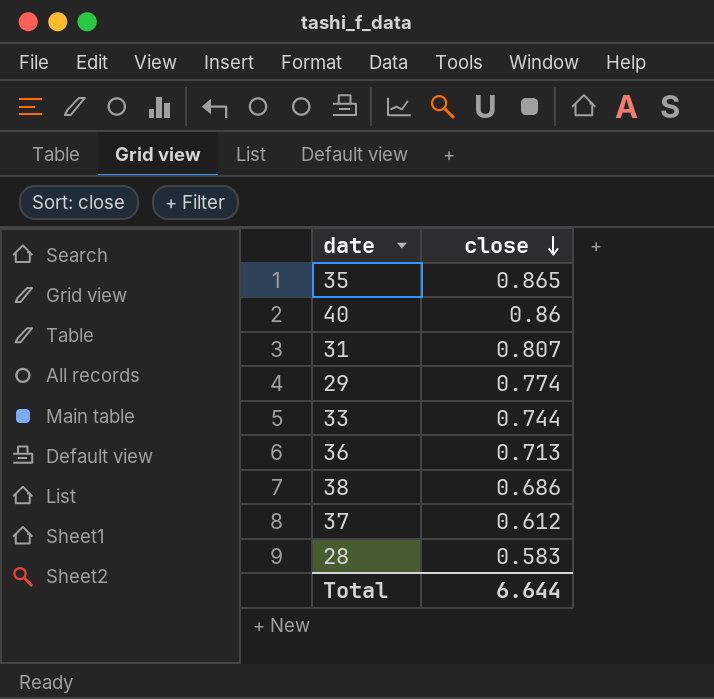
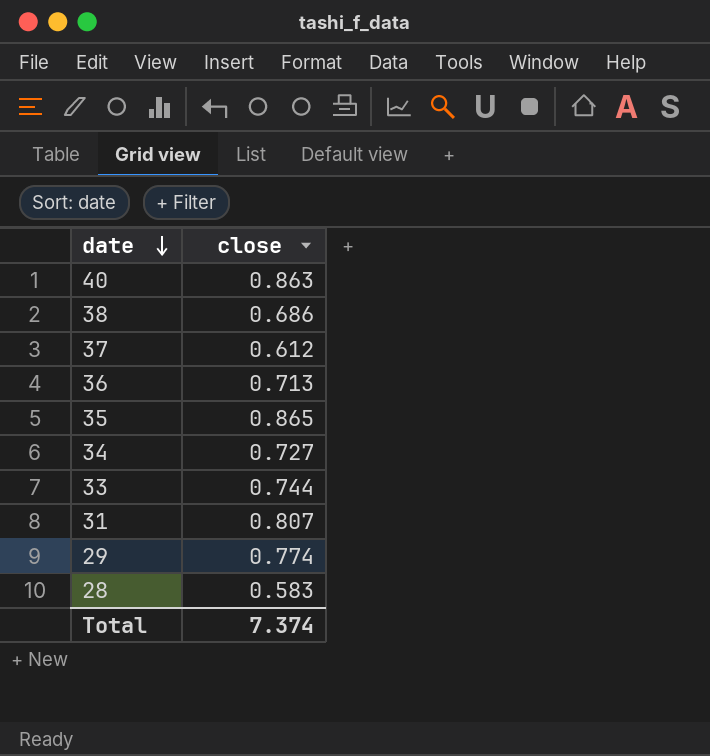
row order: close descending -> date descending
40 | close: 0.86 -> 0.863
row 34: none -> 0.727
Total | close: 6.644 -> 7.374

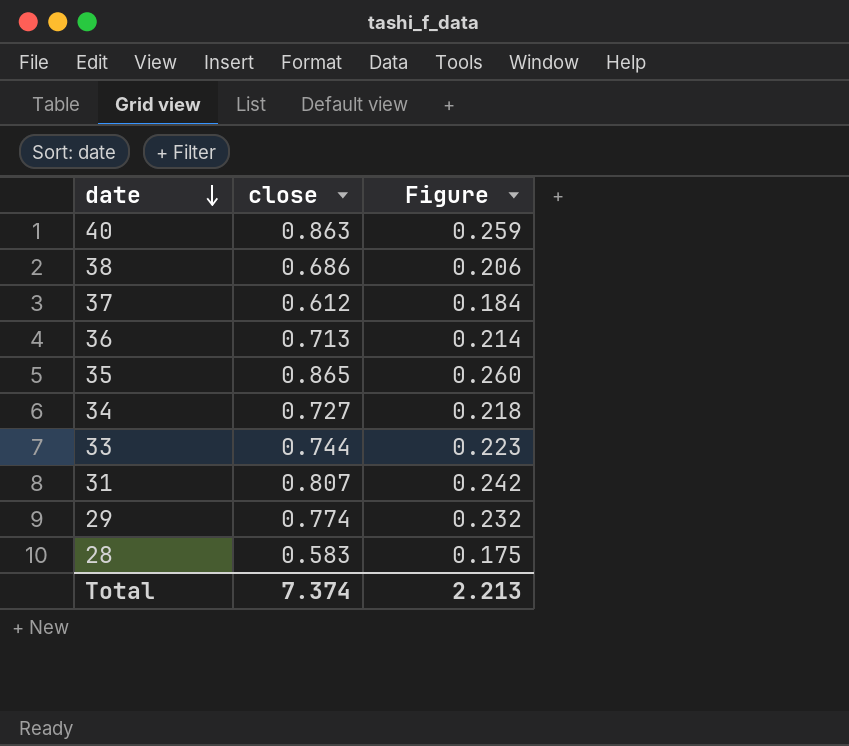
column Figure | formula: none -> [close] * 0.3

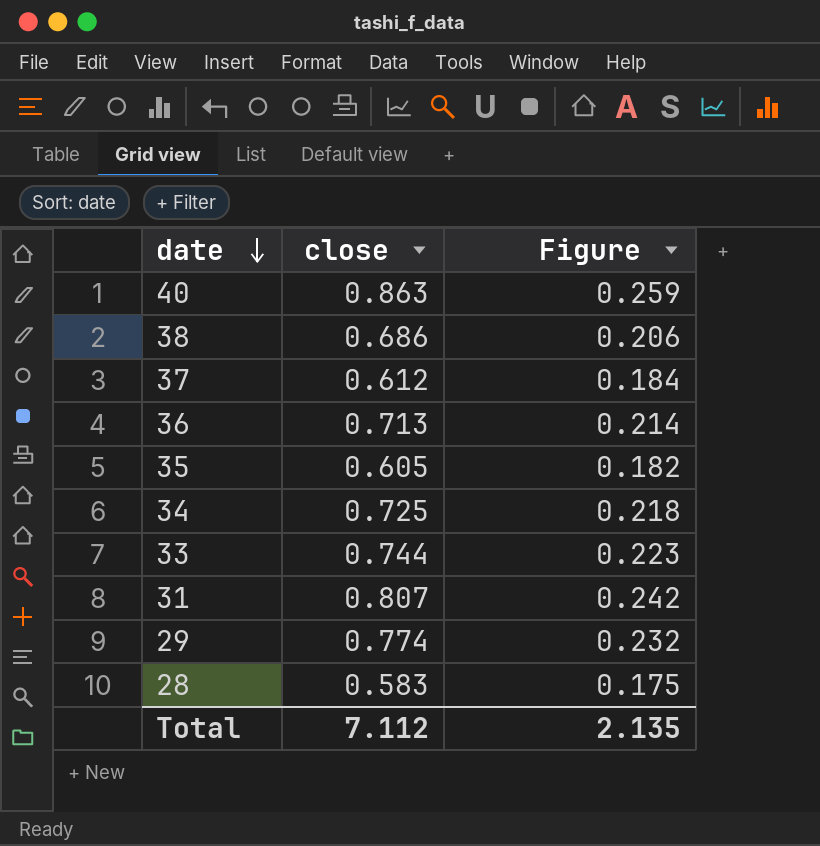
35 | close: 0.865 -> 0.605
35 | Figure: 0.260 -> 0.182
34 | close: 0.727 -> 0.725
Total | close: 7.374 -> 7.112
Total | Figure: 2.213 -> 2.135

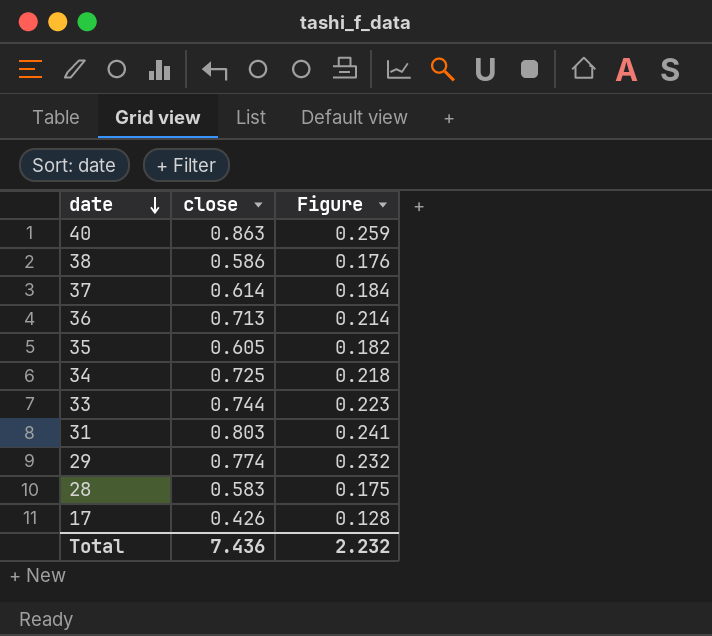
38 | close: 0.686 -> 0.586
38 | Figure: 0.206 -> 0.176
37 | close: 0.612 -> 0.614
31 | close: 0.807 -> 0.803
31 | Figure: 0.242 -> 0.241
row 17: none -> 0.426 | 0.128
Total | close: 7.112 -> 7.436
Total | Figure: 2.135 -> 2.232

